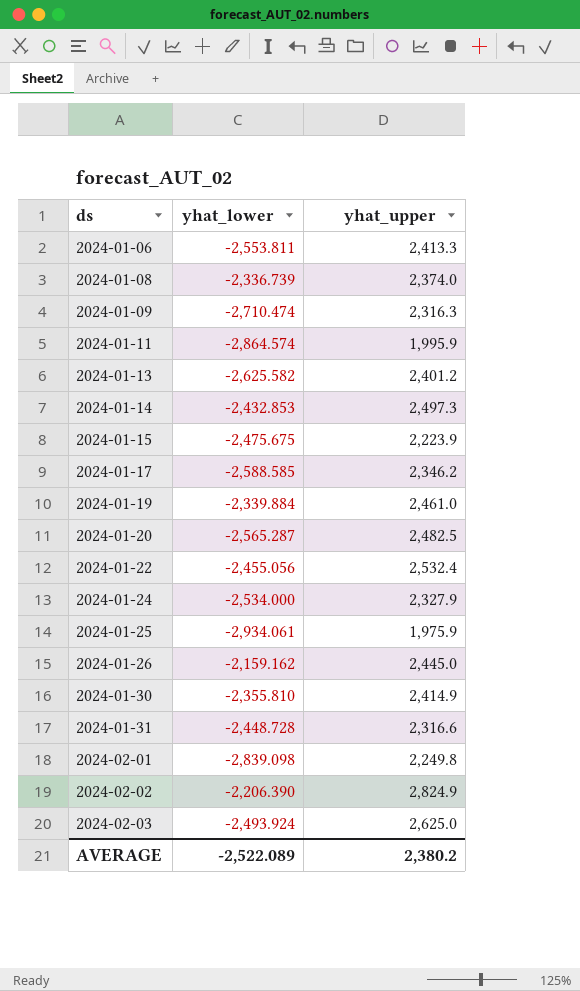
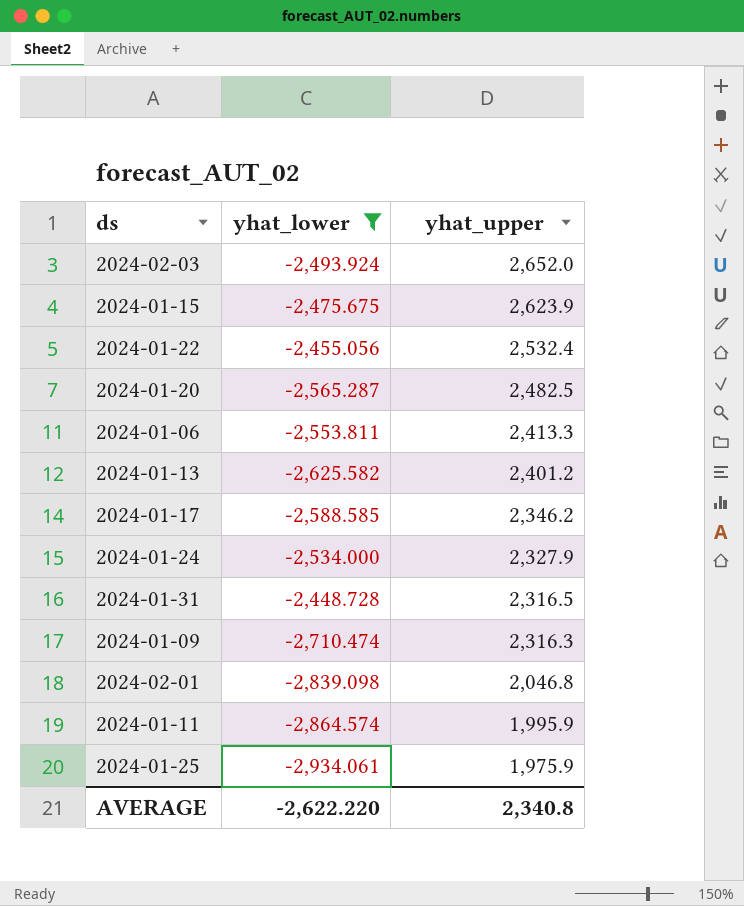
filter: none -> yhat_lower <= -2,448.728
row order: ds ascending -> yhat_upper descending
2024-02-03 | yhat_upper: 2,625.0 -> 2,652.0
2024-01-15 | yhat_upper: 2,223.9 -> 2,623.9
2024-01-31 | yhat_upper: 2,316.6 -> 2,316.5
2024-02-01 | yhat_upper: 2,249.8 -> 2,046.8
AVERAGE | yhat_lower: -2,522.089 -> -2,622.220
AVERAGE | yhat_upper: 2,380.2 -> 2,340.8

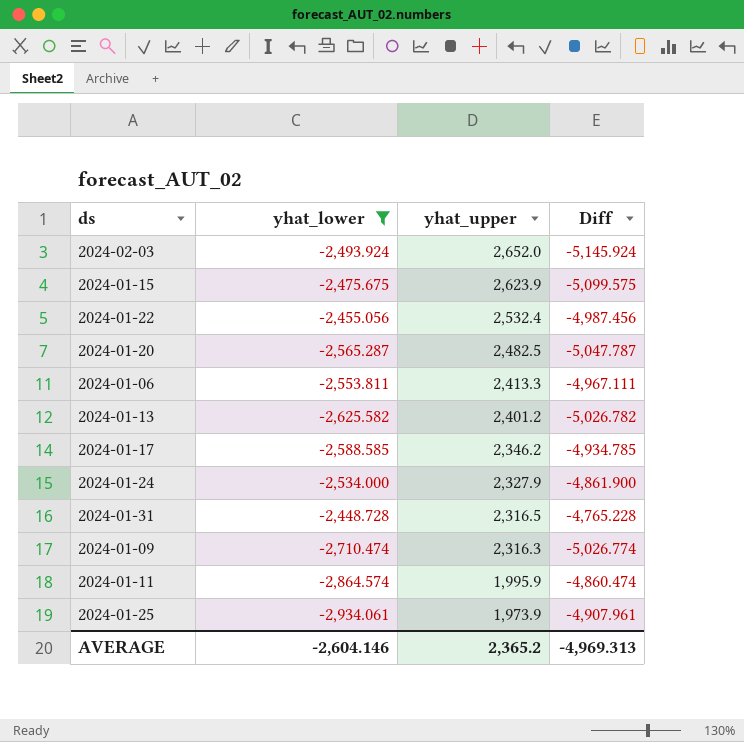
column Diff | formula: none -> [yhat_lower] - [yhat_upper]
row 2024-02-01: -2,839.098 | 2,046.8 -> none
2024-01-25 | yhat_upper: 1,975.9 -> 1,973.9
AVERAGE | yhat_lower: -2,622.220 -> -2,604.146
AVERAGE | yhat_upper: 2,340.8 -> 2,365.2

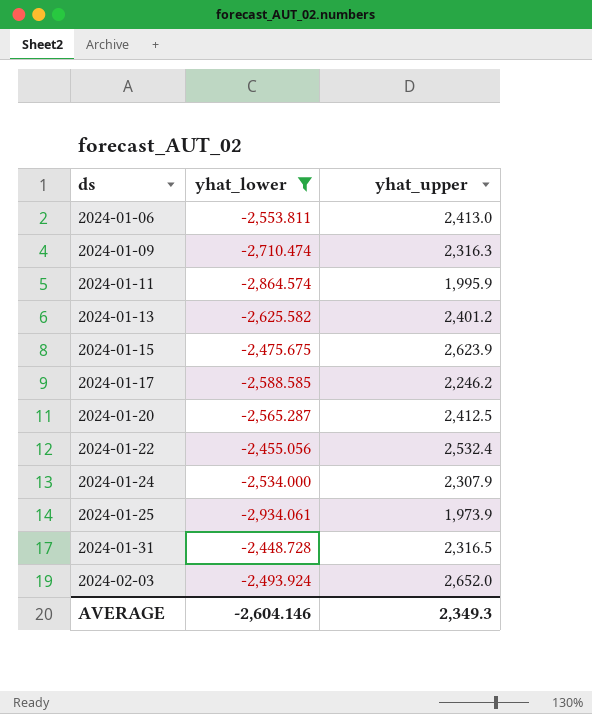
row order: yhat_upper descending -> ds ascending
column Diff | formula: [yhat_lower] - [yhat_upper] -> none
2024-01-06 | yhat_upper: 2,413.3 -> 2,413.0
2024-01-17 | yhat_upper: 2,346.2 -> 2,246.2
2024-01-20 | yhat_upper: 2,482.5 -> 2,412.5
2024-01-24 | yhat_upper: 2,327.9 -> 2,307.9
AVERAGE | yhat_upper: 2,365.2 -> 2,349.3

